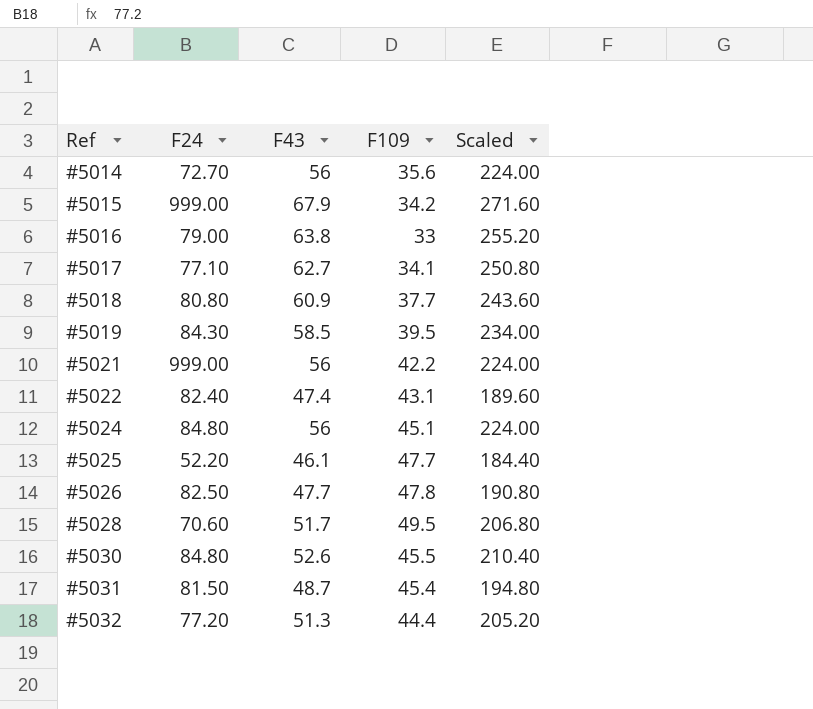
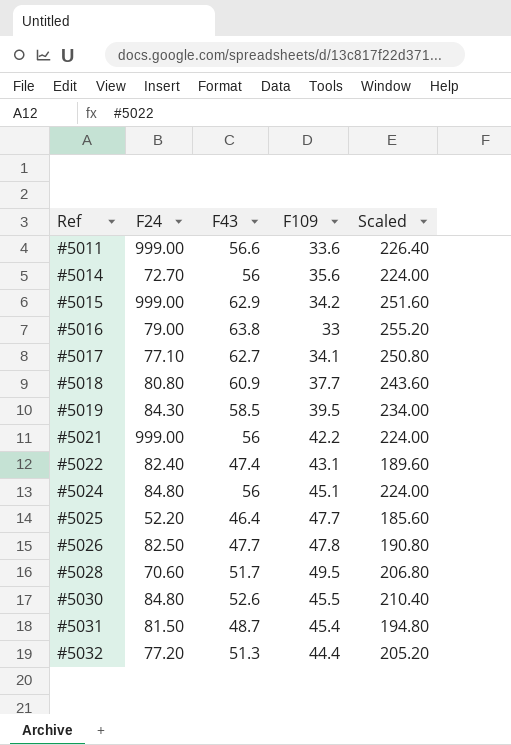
row #5011: none -> 999.00 | 56.6 | 33.6 | 226.40
#5015 | F43: 67.9 -> 62.9
#5015 | Scaled: 271.60 -> 251.60
#5025 | F43: 46.1 -> 46.4
#5025 | Scaled: 184.40 -> 185.60

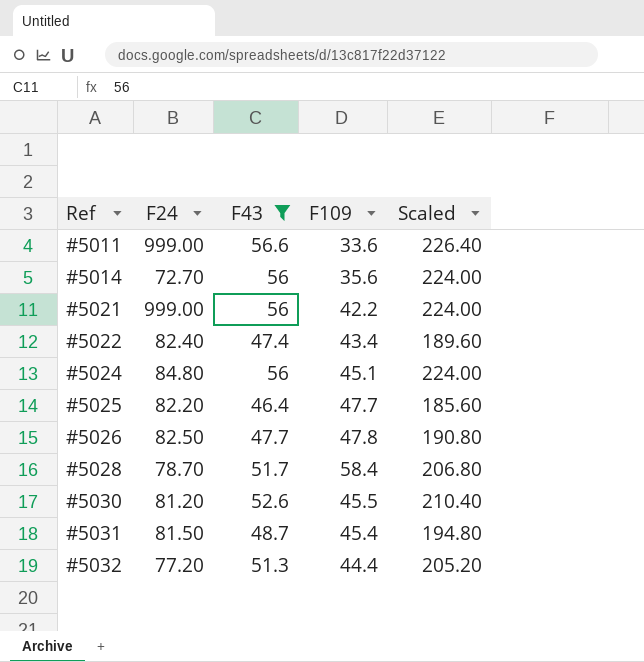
filter: none -> F43 <= 56.6
#5022 | F109: 43.1 -> 43.4
#5025 | F24: 52.20 -> 82.20
#5028 | F24: 70.60 -> 78.70
#5028 | F109: 49.5 -> 58.4
#5030 | F24: 84.80 -> 81.20

